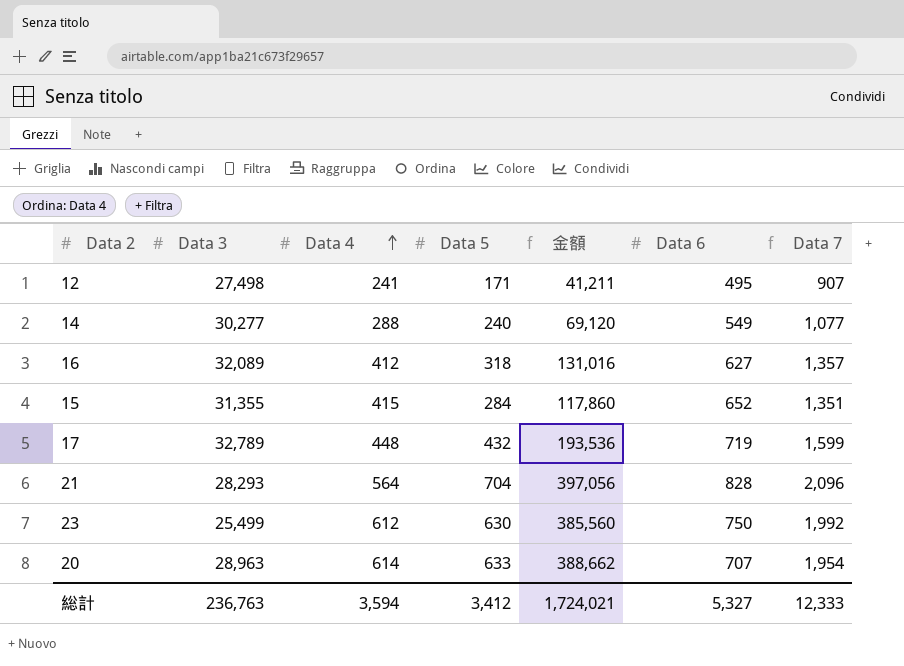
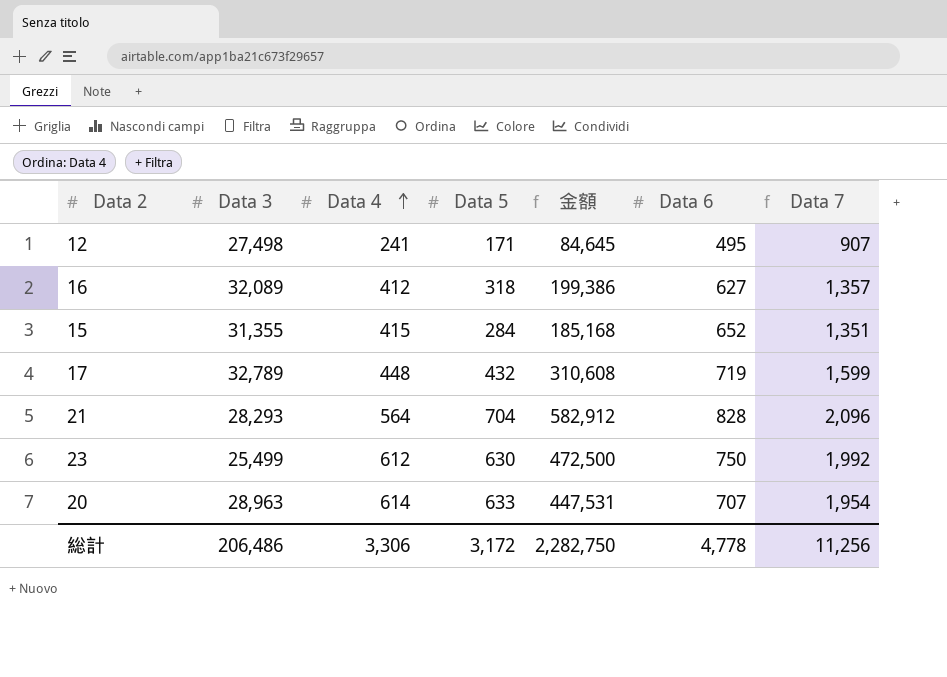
column 金額 | formula: [Data 4] * [Data 5] -> [Data 5] * [Data 6]
row 14: 30,277 | 288 | 240 | 69,120 | 549 | 1,077 -> none
総計 | Data 3: 236,763 -> 206,486
総計 | Data 4: 3,594 -> 3,306
総計 | Data 5: 3,412 -> 3,172
総計 | 金額: 1,724,021 -> 2,282,750
総計 | Data 6: 5,327 -> 4,778
総計 | Data 7: 12,333 -> 11,256

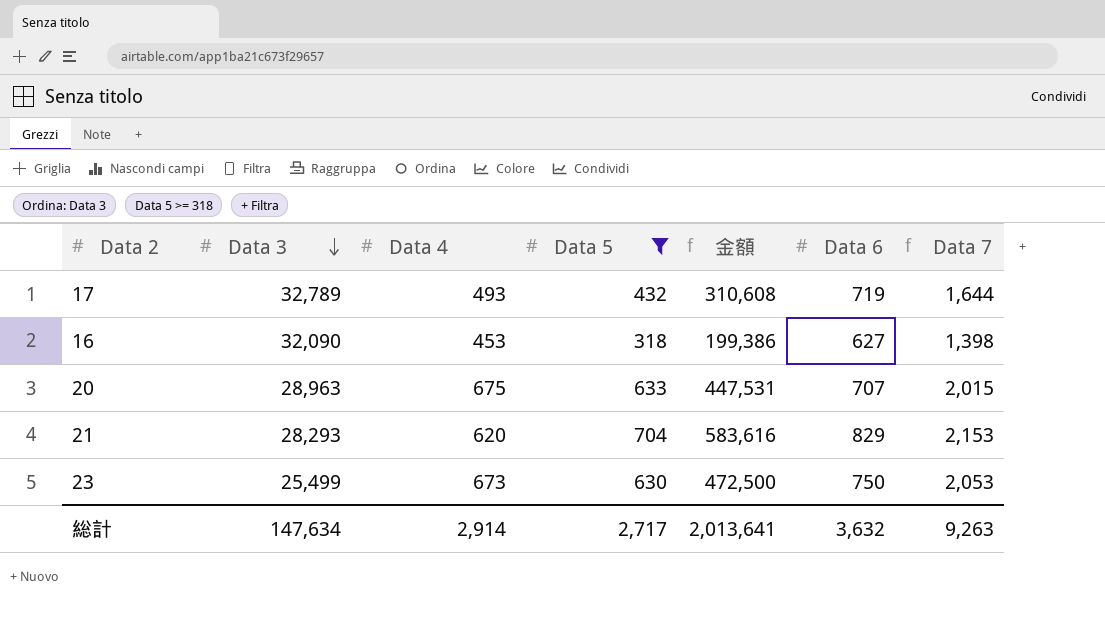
filter: none -> Data 5 >= 318
row order: Data 4 ascending -> Data 3 descending
17 | Data 4: 448 -> 493
17 | Data 7: 1,599 -> 1,644
16 | Data 3: 32,089 -> 32,090
16 | Data 4: 412 -> 453
16 | Data 7: 1,357 -> 1,398
20 | Data 4: 614 -> 675
20 | Data 7: 1,954 -> 2,015
21 | Data 4: 564 -> 620
21 | 金額: 582,912 -> 583,616
21 | Data 6: 828 -> 829
21 | Data 7: 2,096 -> 2,153
23 | Data 4: 612 -> 673
23 | Data 7: 1,992 -> 2,053
総計 | Data 3: 206,486 -> 147,634
総計 | Data 4: 3,306 -> 2,914
総計 | Data 5: 3,172 -> 2,717
総計 | 金額: 2,282,750 -> 2,013,641
総計 | Data 6: 4,778 -> 3,632
総計 | Data 7: 11,256 -> 9,263

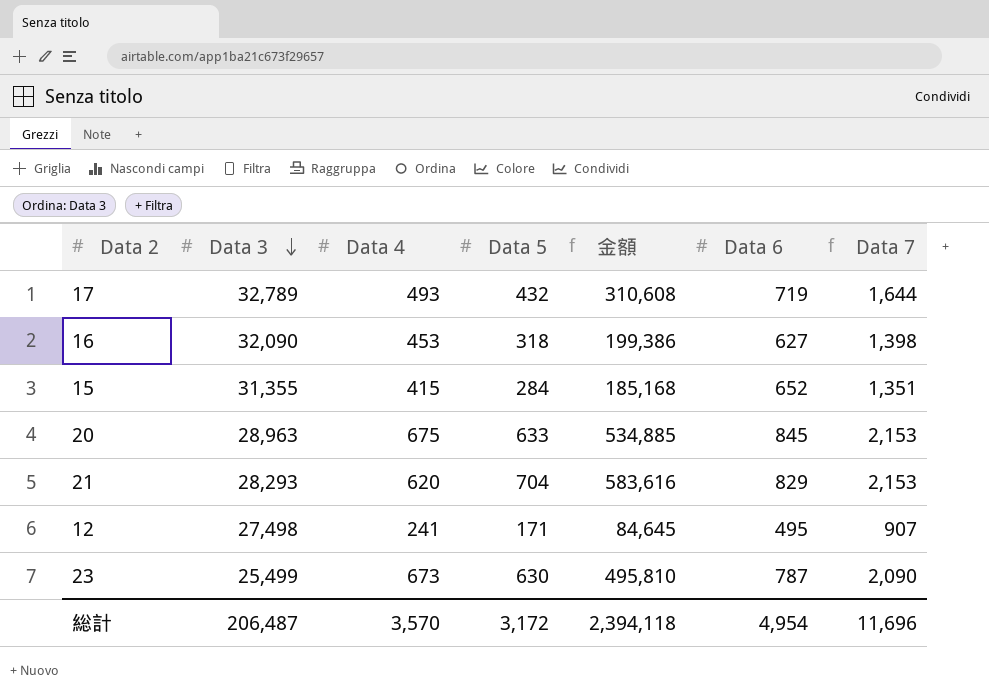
filter: Data 5 >= 318 -> none
20 | 金額: 447,531 -> 534,885
20 | Data 6: 707 -> 845
20 | Data 7: 2,015 -> 2,153
23 | 金額: 472,500 -> 495,810
23 | Data 6: 750 -> 787
23 | Data 7: 2,053 -> 2,090
総計 | Data 3: 147,634 -> 206,487
総計 | Data 4: 2,914 -> 3,570
総計 | Data 5: 2,717 -> 3,172
総計 | 金額: 2,013,641 -> 2,394,118
総計 | Data 6: 3,632 -> 4,954
総計 | Data 7: 9,263 -> 11,696

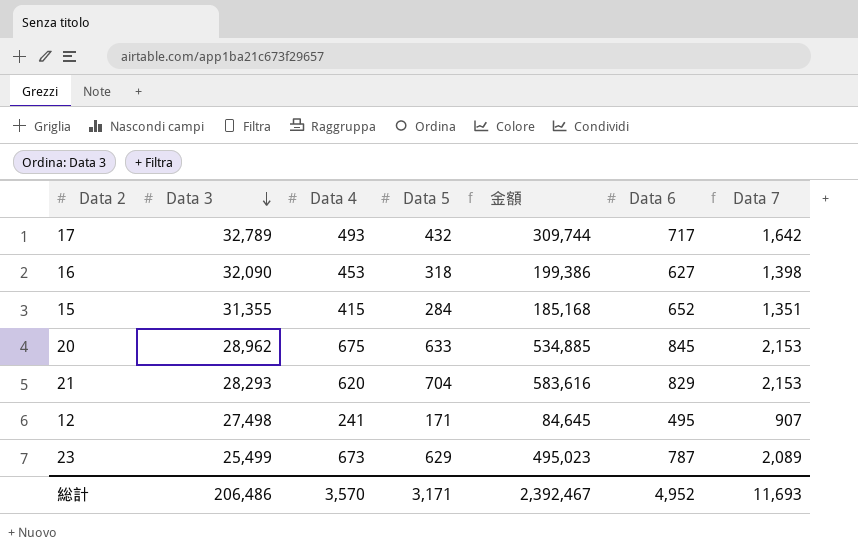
17 | 金額: 310,608 -> 309,744
17 | Data 6: 719 -> 717
17 | Data 7: 1,644 -> 1,642
20 | Data 3: 28,963 -> 28,962
23 | Data 5: 630 -> 629
23 | 金額: 495,810 -> 495,023
23 | Data 7: 2,090 -> 2,089
総計 | Data 3: 206,487 -> 206,486
総計 | Data 5: 3,172 -> 3,171
総計 | 金額: 2,394,118 -> 2,392,467
総計 | Data 6: 4,954 -> 4,952
総計 | Data 7: 11,696 -> 11,693

